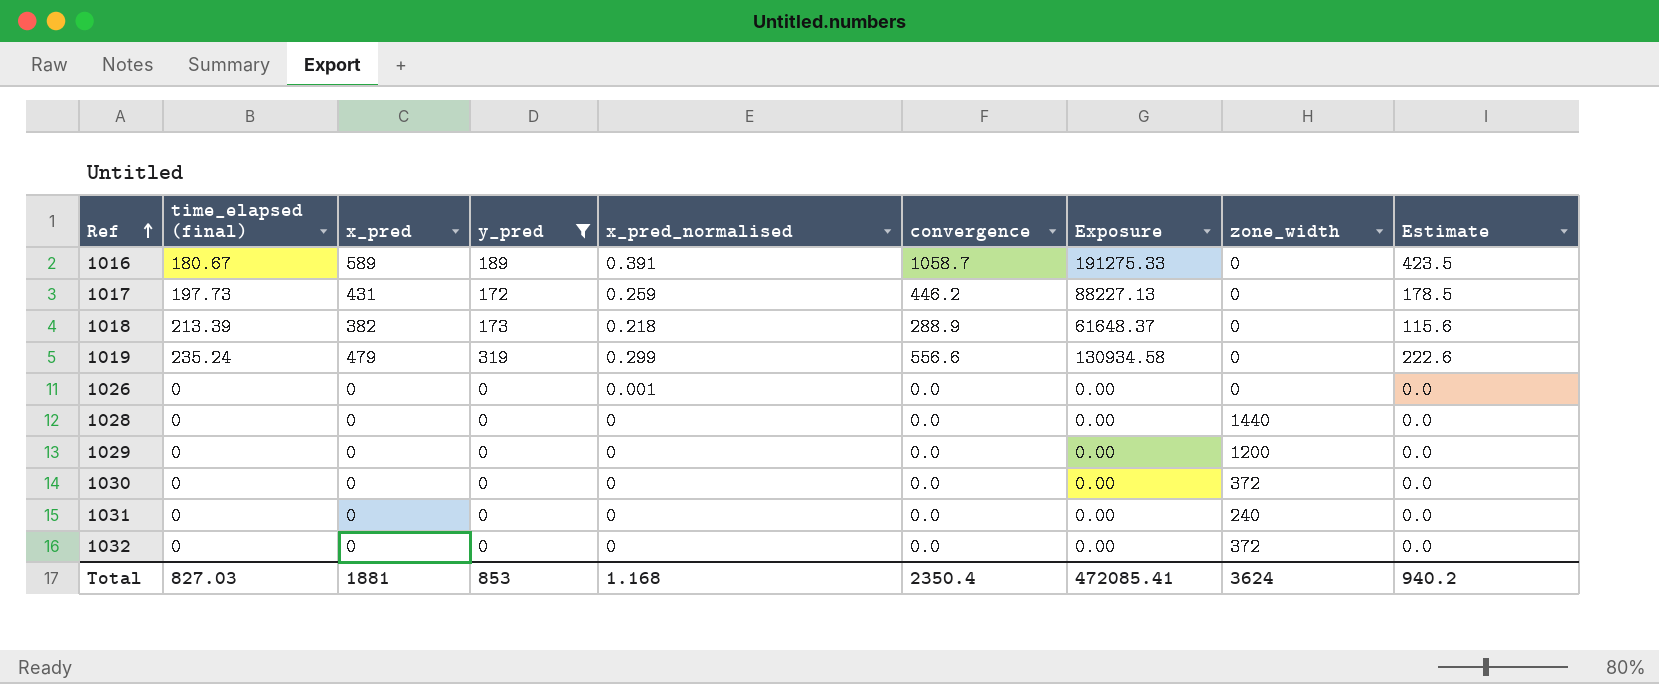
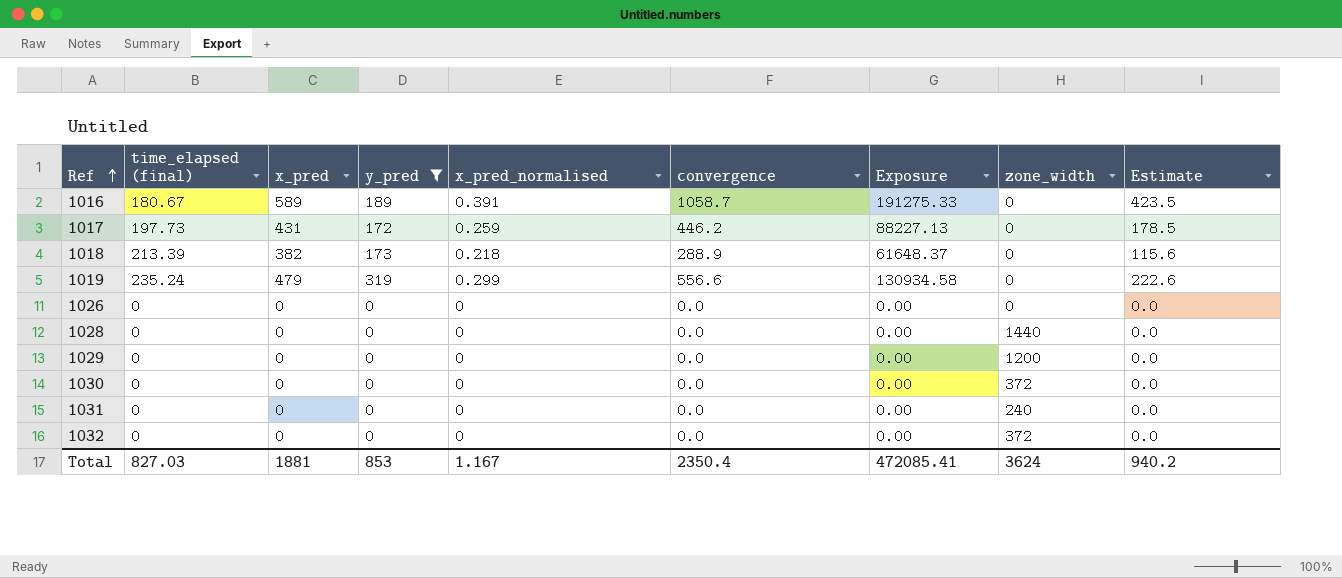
1026 | x_pred_normalised: 0.001 -> 0
Total | x_pred_normalised: 1.168 -> 1.167

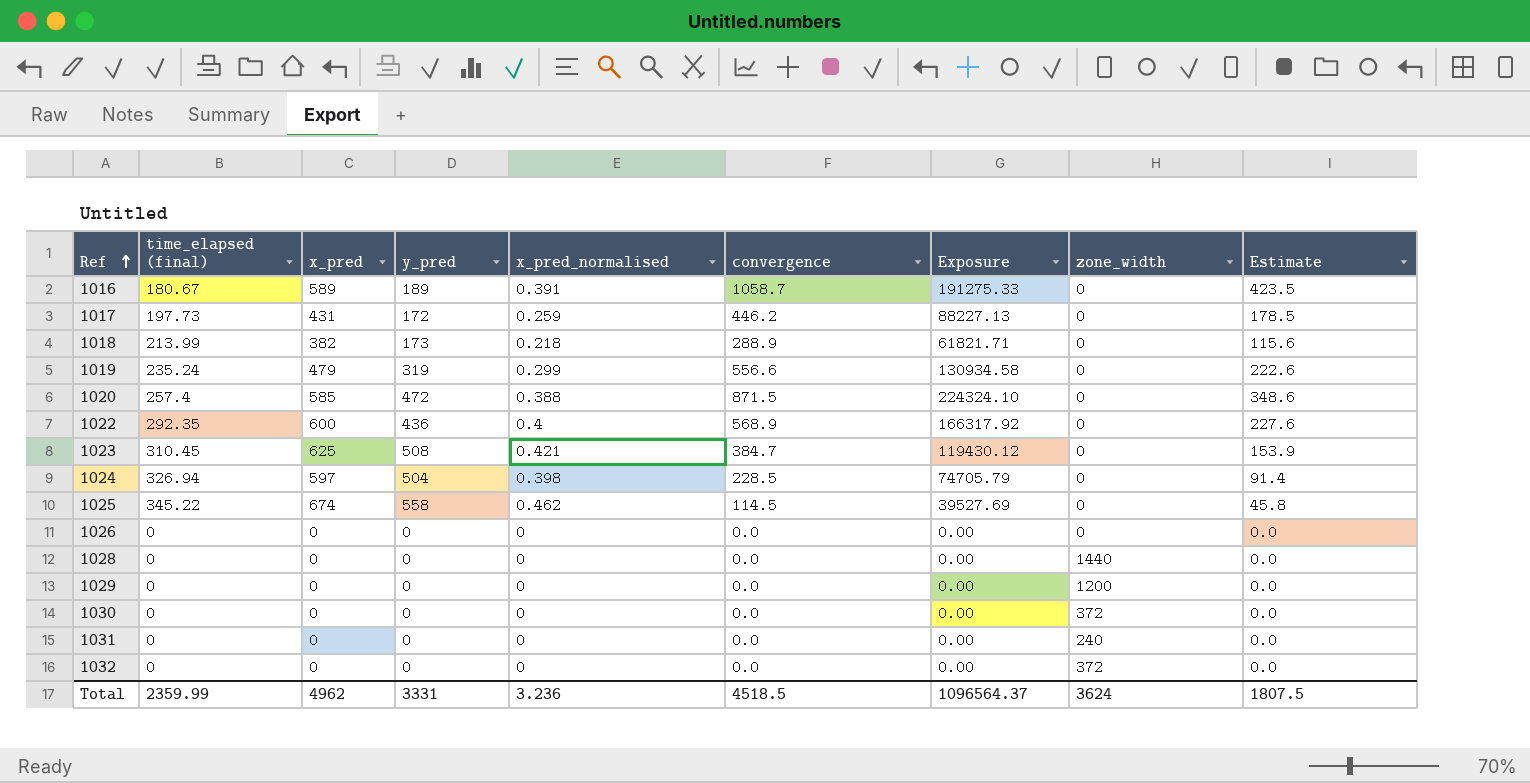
filter: y_pred <= 319 -> none
1018 | time_elapsed (final): 213.39 -> 213.99
1018 | Exposure: 61648.37 -> 61821.71
Total | time_elapsed (final): 827.03 -> 2359.99
Total | x_pred: 1881 -> 4962
Total | y_pred: 853 -> 3331
Total | x_pred_normalised: 1.167 -> 3.236
Total | convergence: 2350.4 -> 4518.5
Total | Exposure: 472085.41 -> 1096564.37
Total | Estimate: 940.2 -> 1807.5

